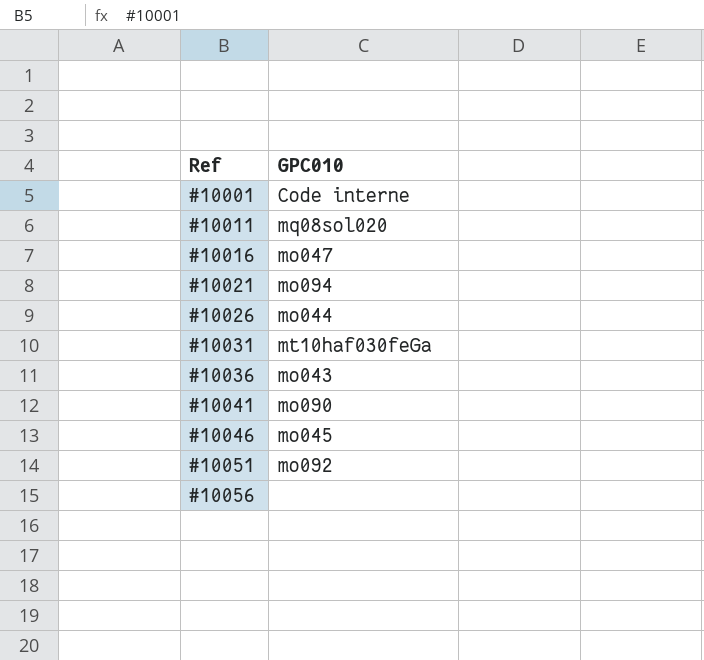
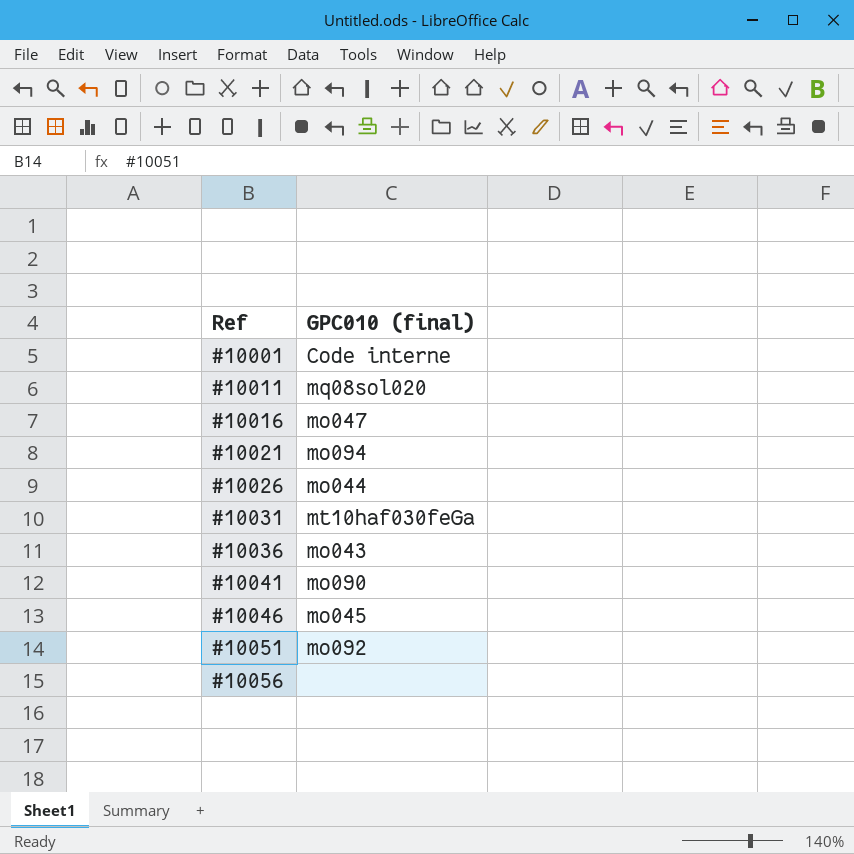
column name: GPC010 -> GPC010 (final)

